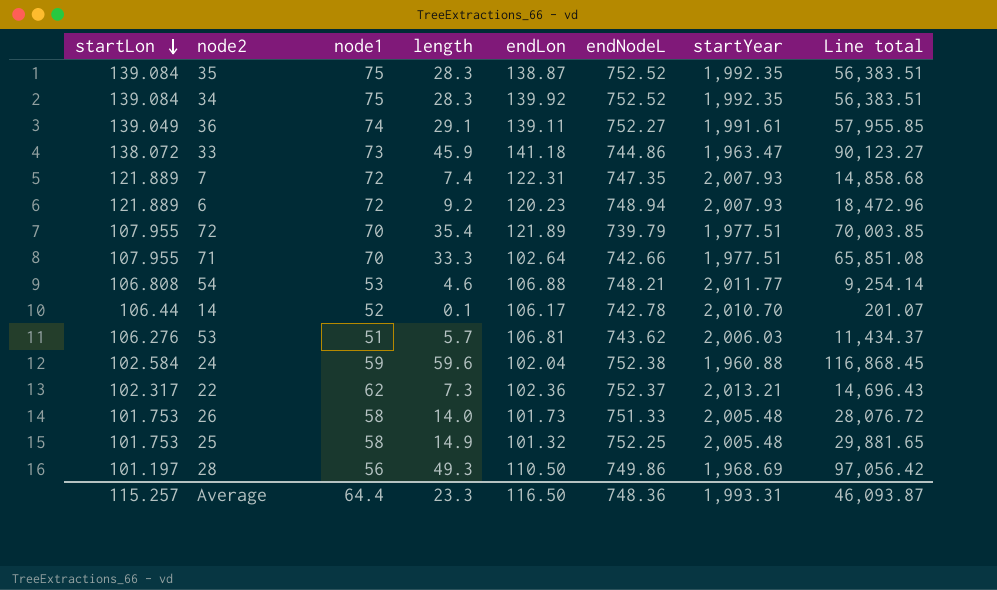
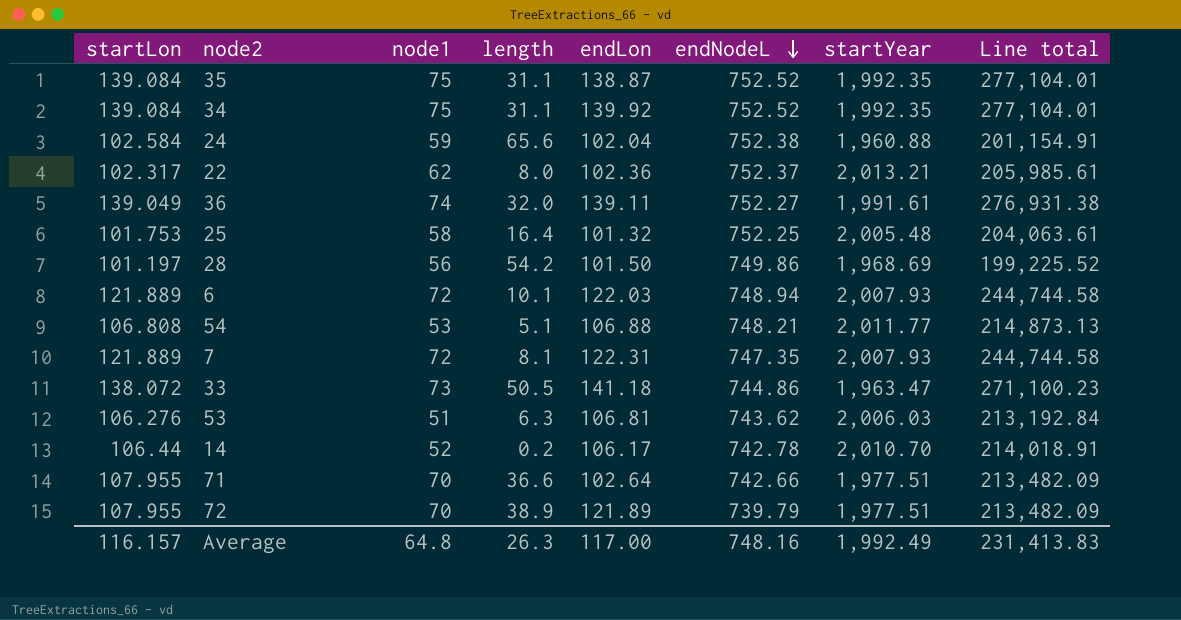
row order: startLon descending -> endNodeL descending
column Line total | formula: [length] * [startYear] -> [startLon] * [startYear]
row 26: 101.753 | 58 | 14.0 | 101.73 | 751.33 | 2,005.48 | 28,076.72 -> none
35 | length: 28.3 -> 31.1
34 | length: 28.3 -> 31.1
24 | length: 59.6 -> 65.6
22 | length: 7.3 -> 8.0
36 | length: 29.1 -> 32.0
25 | length: 14.9 -> 16.4
28 | length: 49.3 -> 54.2
28 | endLon: 110.50 -> 101.50
6 | length: 9.2 -> 10.1
6 | endLon: 120.23 -> 122.03
54 | length: 4.6 -> 5.1
7 | length: 7.4 -> 8.1
33 | length: 45.9 -> 50.5
53 | length: 5.7 -> 6.3
14 | length: 0.1 -> 0.2
71 | length: 33.3 -> 36.6
72 | length: 35.4 -> 38.9
Average | startLon: 115.257 -> 116.157
Average | node1: 64.4 -> 64.8
Average | length: 23.3 -> 26.3
Average | endLon: 116.50 -> 117.00
Average | endNodeL: 748.36 -> 748.16
Average | startYear: 1,993.31 -> 1,992.49
Average | Line total: 46,093.87 -> 231,413.83

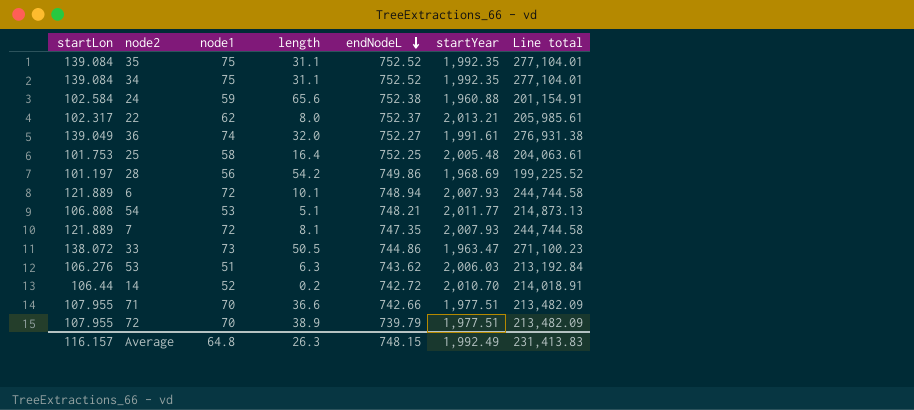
column endLon | position: 5 -> none
14 | endNodeL: 742.78 -> 742.72
Average | endNodeL: 748.16 -> 748.15

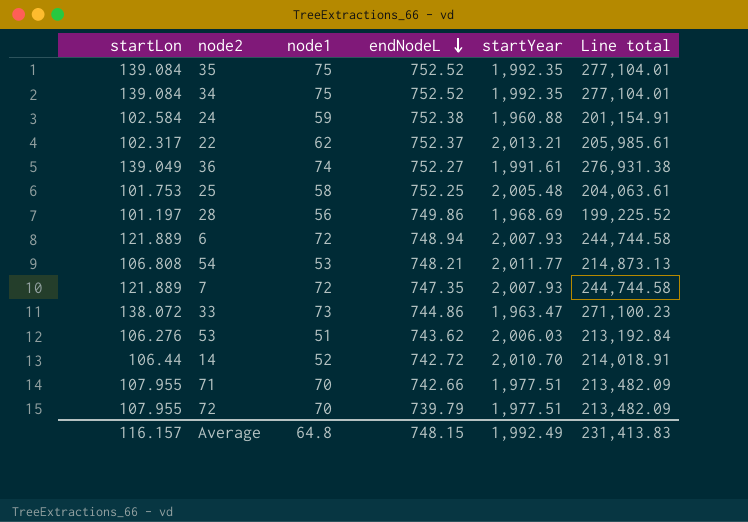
column length | position: 4 -> none

